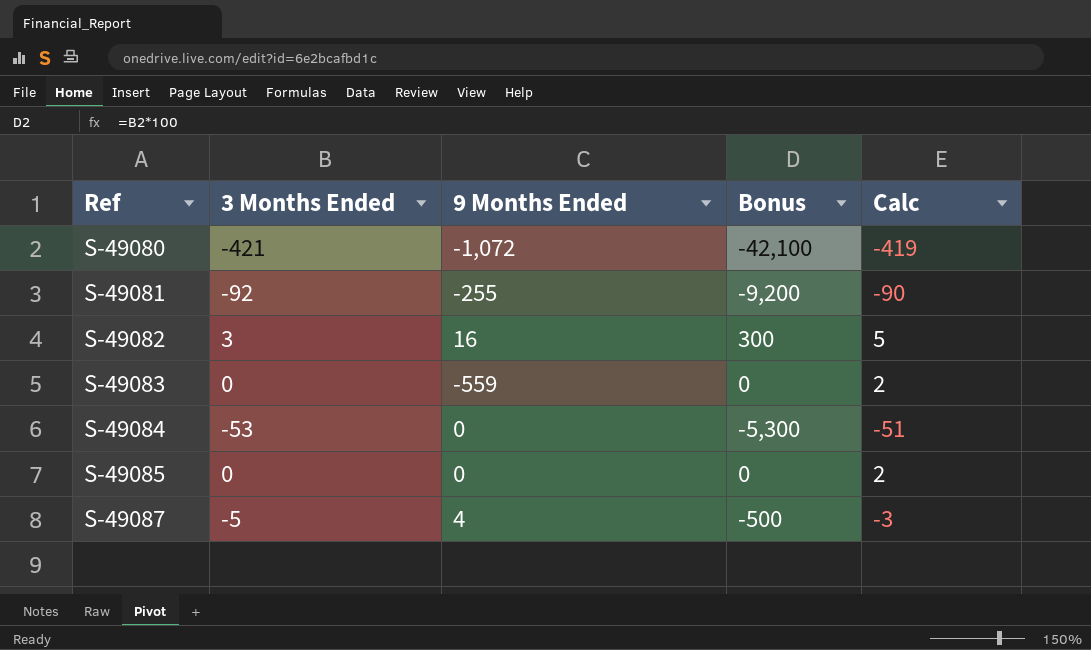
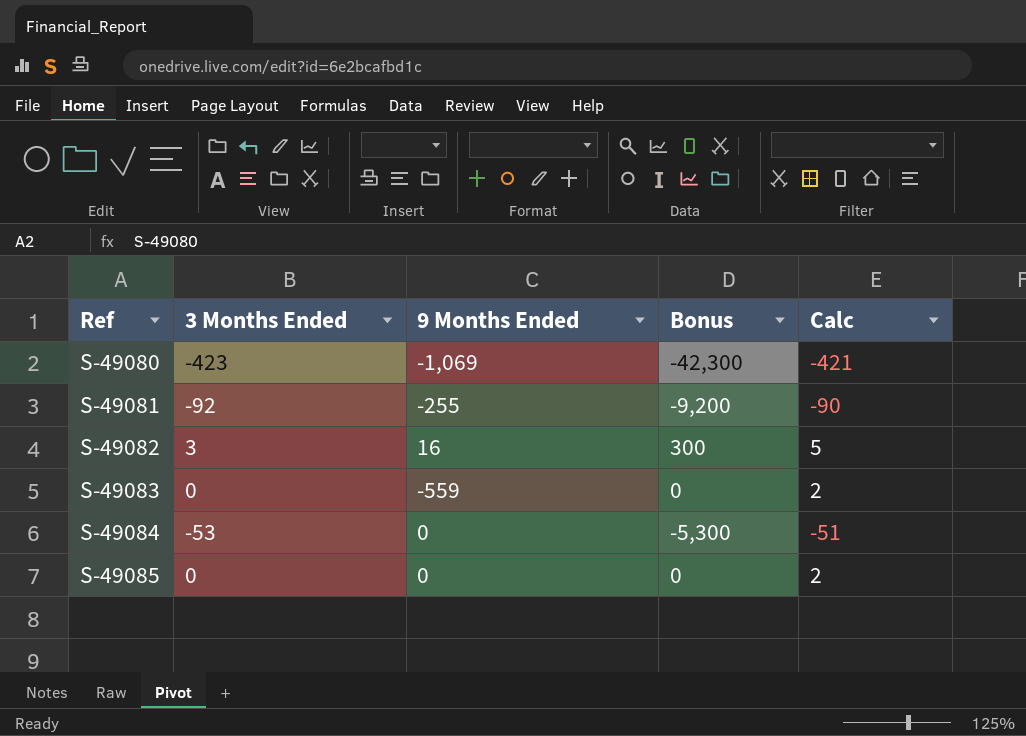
row S-49087: -5 | 4 | -500 | -3 -> none
S-49080 | 3 Months Ended: -421 -> -423
S-49080 | 9 Months Ended: -1,072 -> -1,069
S-49080 | Bonus: -42,100 -> -42,300
S-49080 | Calc: -419 -> -421

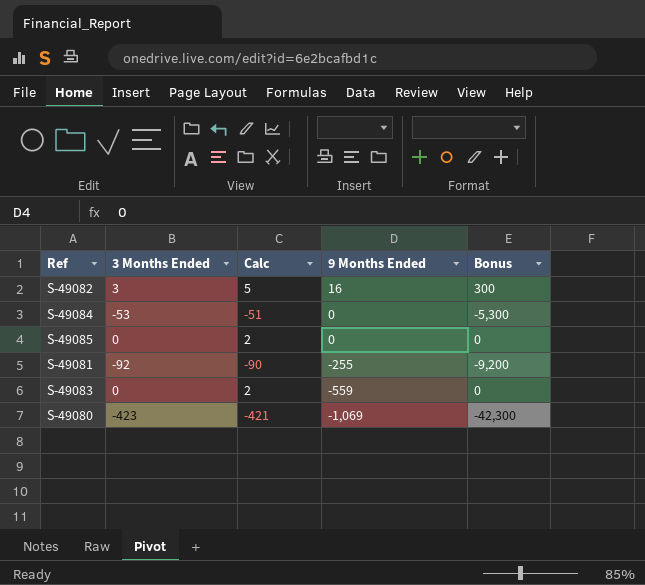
row order: Ref ascending -> 9 Months Ended descending
column Calc | position: 5 -> 3

